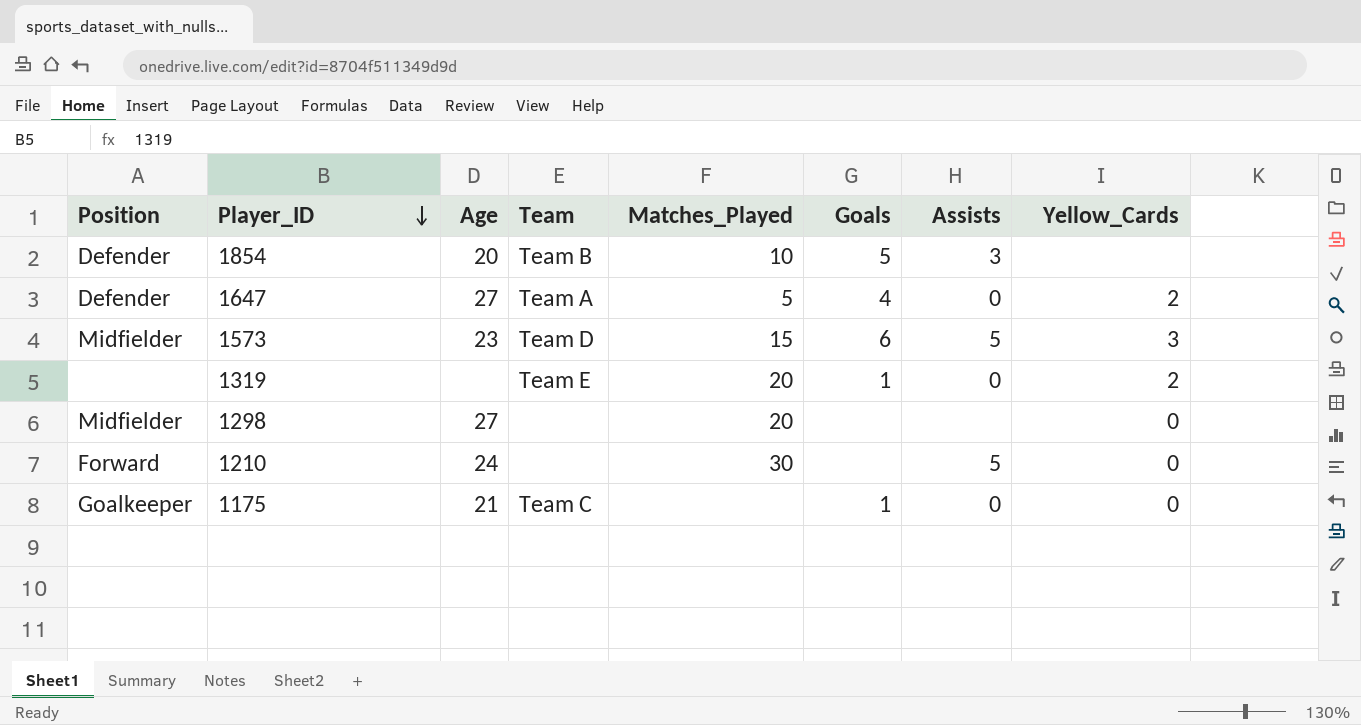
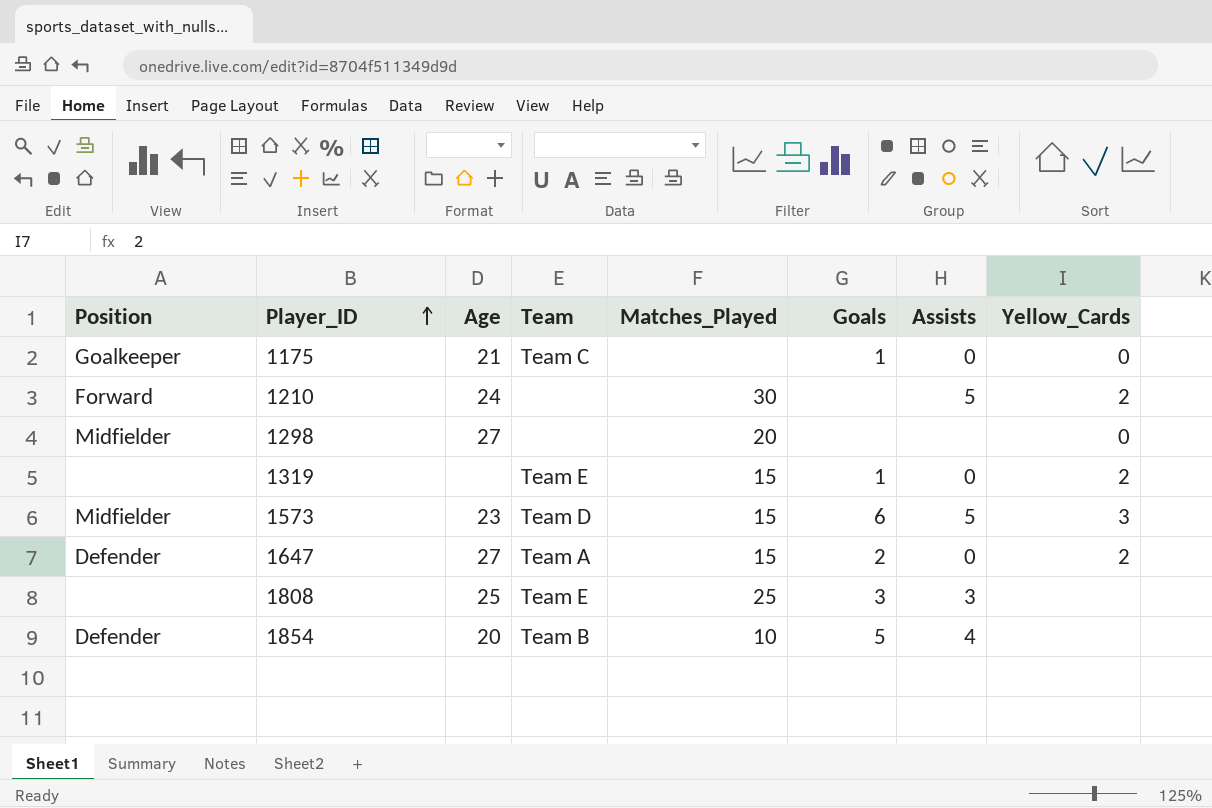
row order: Player_ID descending -> Player_ID ascending
1210 | Yellow_Cards: 0 -> 2
1319 | Matches_Played: 20 -> 15
1647 | Matches_Played: 5 -> 15
1647 | Goals: 4 -> 2
row 1808: none -> none | 25 | Team E | 25 | 3 | 3 | none
1854 | Assists: 3 -> 4

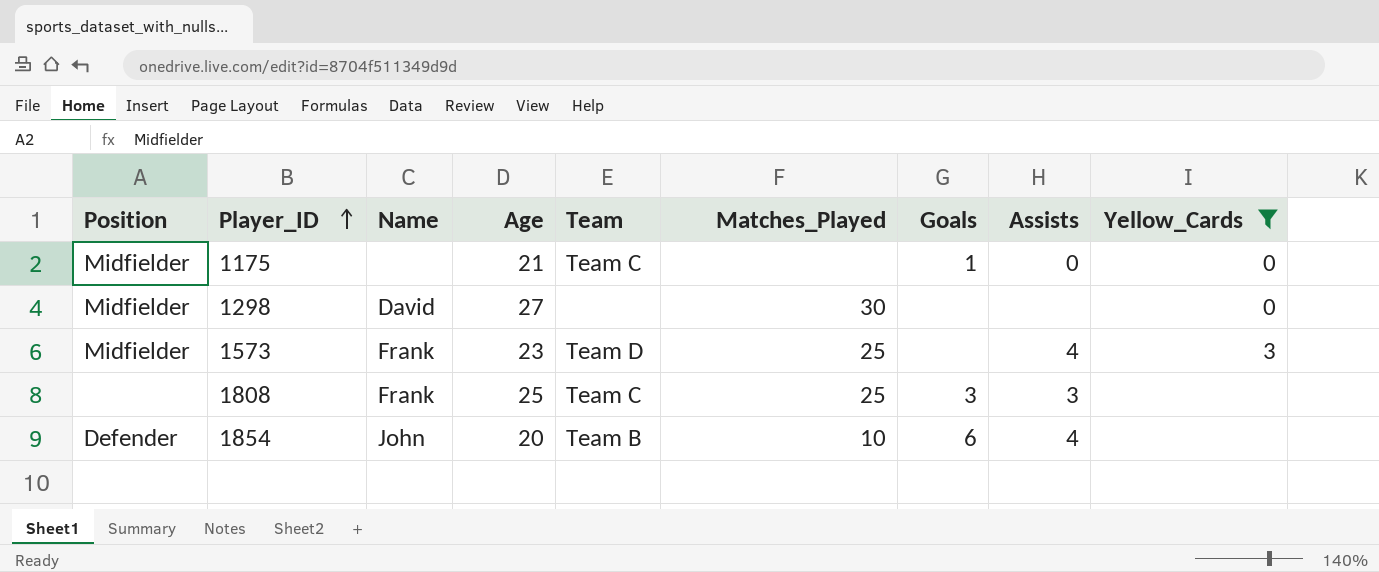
filter: none -> Yellow_Cards != 2
column Name | position: none -> 3
1175 | Position: Goalkeeper -> Midfielder
1298 | Matches_Played: 20 -> 30
1573 | Matches_Played: 15 -> 25
1573 | Goals: 6 -> none
1573 | Assists: 5 -> 4
1808 | Team: Team E -> Team C
1854 | Goals: 5 -> 6

